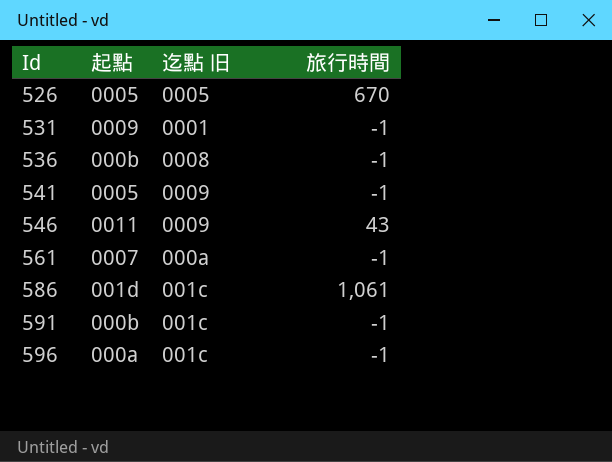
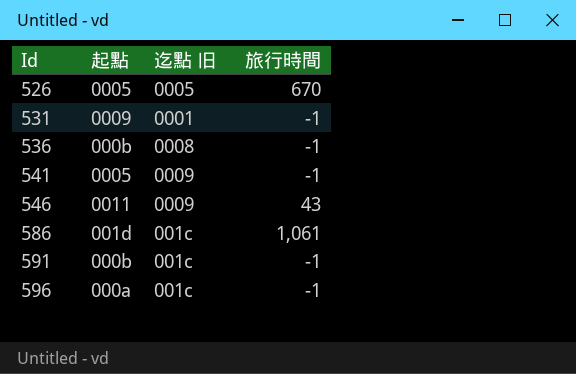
row 561: 0007 | 000a | -1 -> none

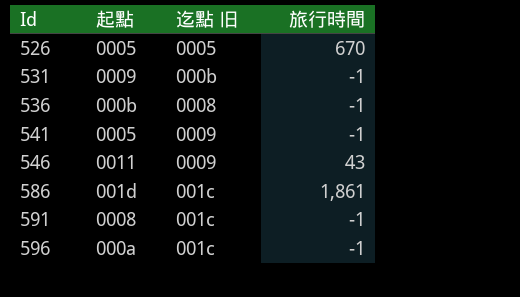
531 | 迄點 旧: 0001 -> 000b
586 | 旅行時間: 1,061 -> 1,861
591 | 起點: 000b -> 0008

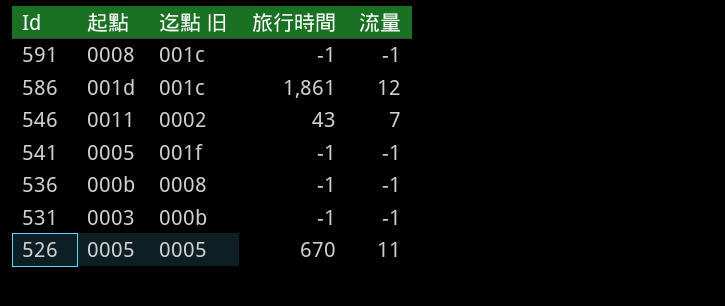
row order: Id ascending -> Id descending
column 流量 | position: none -> 5
row 596: 000a | 001c | -1 -> none
546 | 迄點 旧: 0009 -> 0002
541 | 迄點 旧: 0009 -> 001f
531 | 起點: 0009 -> 0003

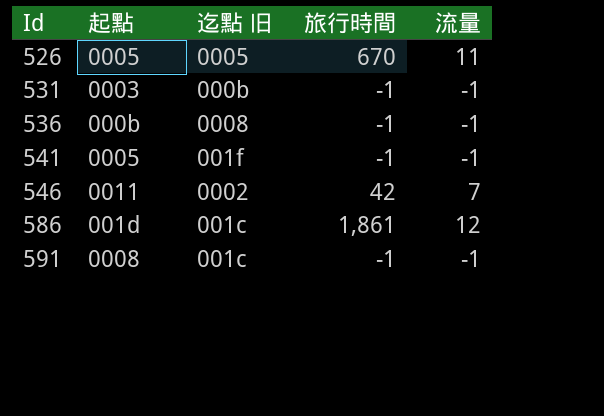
row order: Id descending -> Id ascending
546 | 旅行時間: 43 -> 42

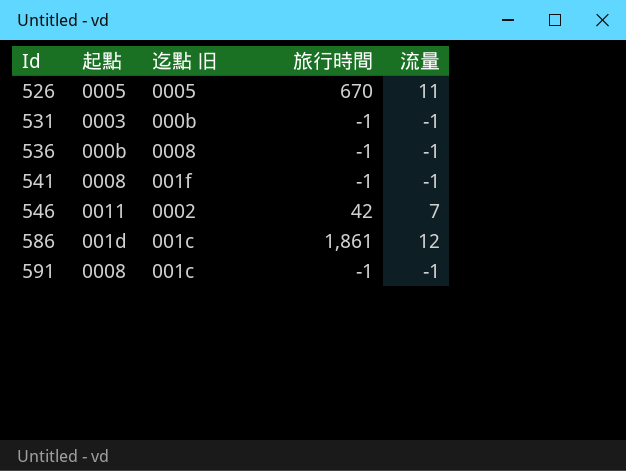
541 | 起點: 0005 -> 0008

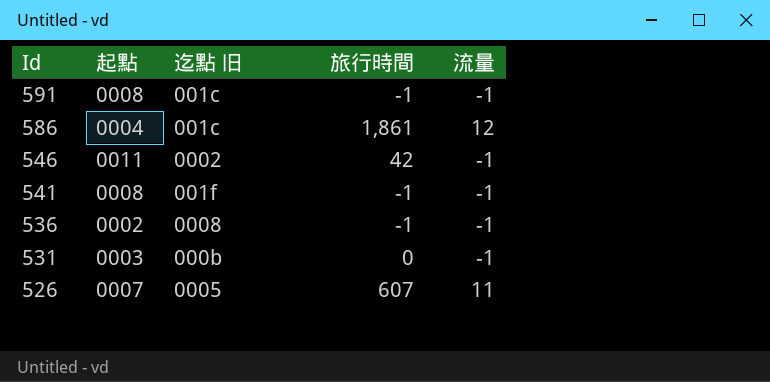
row order: Id ascending -> Id descending
586 | 起點: 001d -> 0004
546 | 流量: 7 -> -1
536 | 起點: 000b -> 0002
531 | 旅行時間: -1 -> 0
526 | 起點: 0005 -> 0007
526 | 旅行時間: 670 -> 607

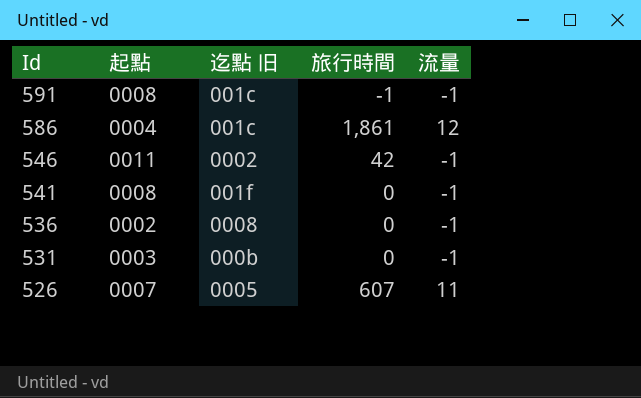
541 | 旅行時間: -1 -> 0
536 | 旅行時間: -1 -> 0

